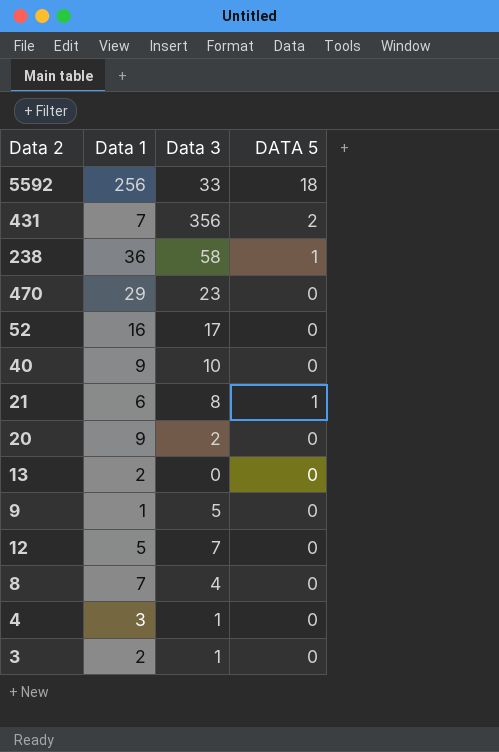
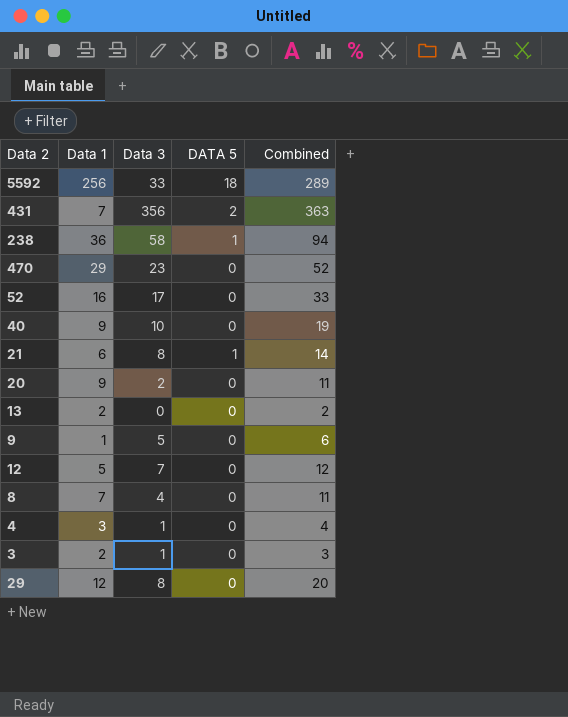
column Combined | formula: none -> [Data 1] + [Data 3]
row 29: none -> 12 | 8 | 0 | 20

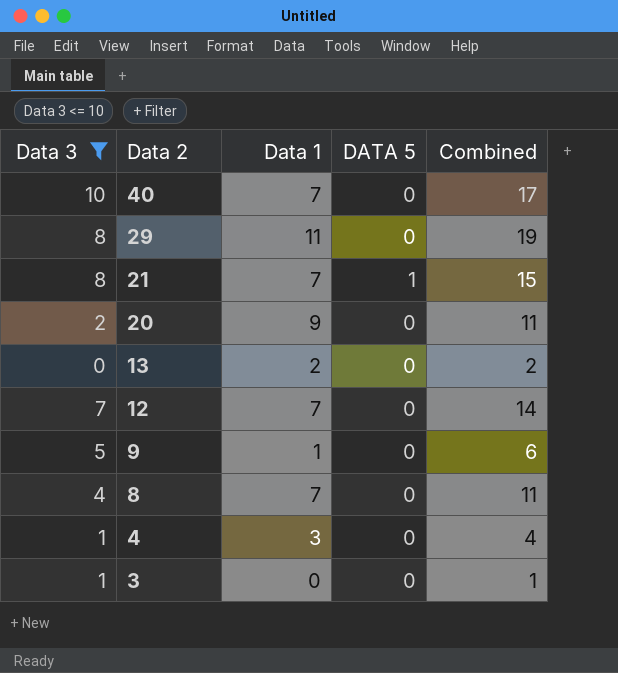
filter: none -> Data 3 <= 10
row order: none -> Data 2 descending
column Data 3 | position: 3 -> 1
40 | Data 1: 9 -> 7
40 | Combined: 19 -> 17
29 | Data 1: 12 -> 11
29 | Combined: 20 -> 19
21 | Data 1: 6 -> 7
21 | Combined: 14 -> 15
12 | Data 1: 5 -> 7
12 | Combined: 12 -> 14
3 | Data 1: 2 -> 0
3 | Combined: 3 -> 1

